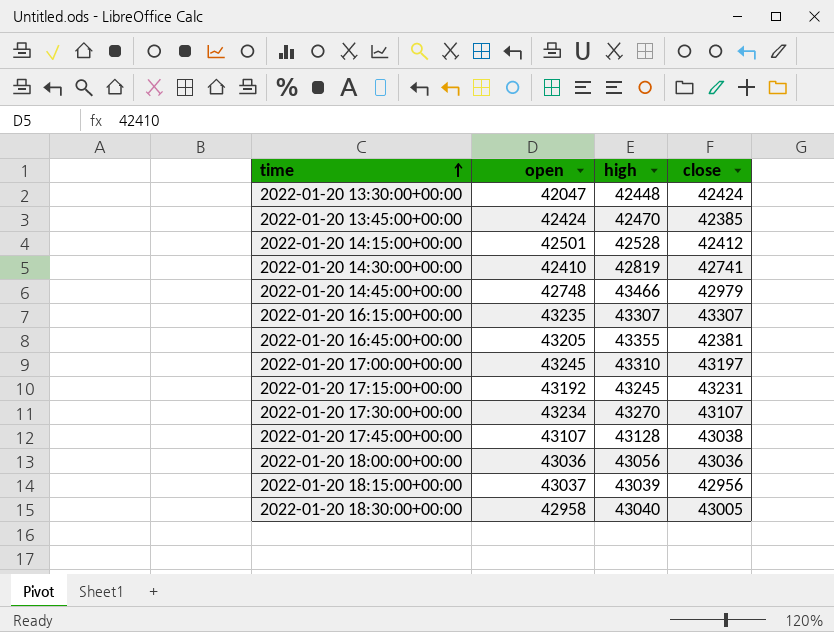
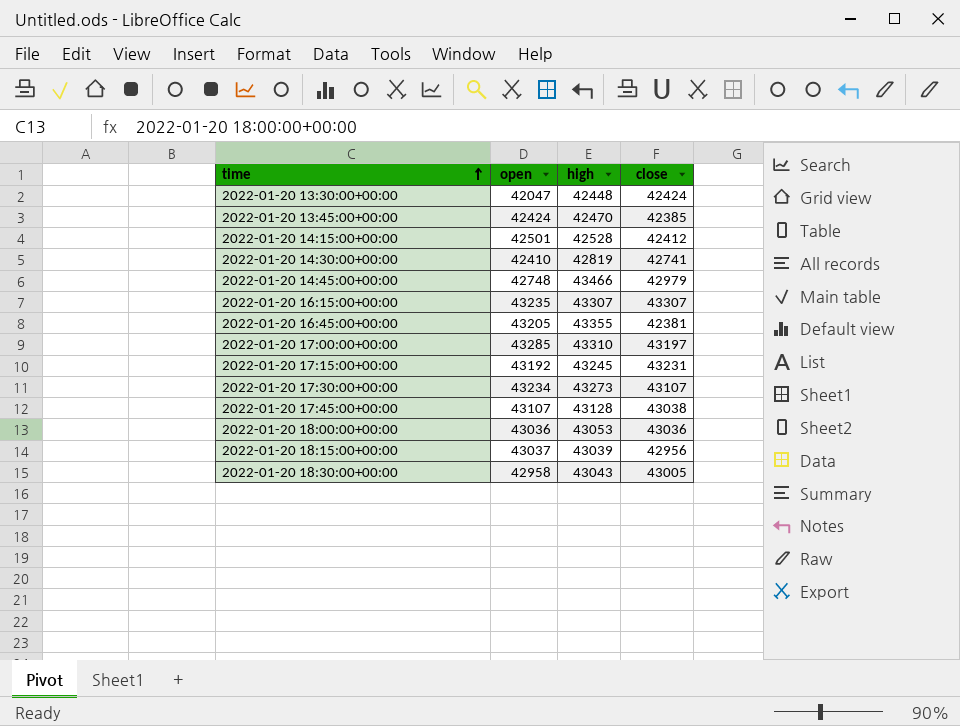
2022-01-20 17:00:00+00:00 | open: 43245 -> 43285
2022-01-20 17:30:00+00:00 | high: 43270 -> 43273
2022-01-20 18:00:00+00:00 | high: 43056 -> 43053
2022-01-20 18:30:00+00:00 | high: 43040 -> 43043

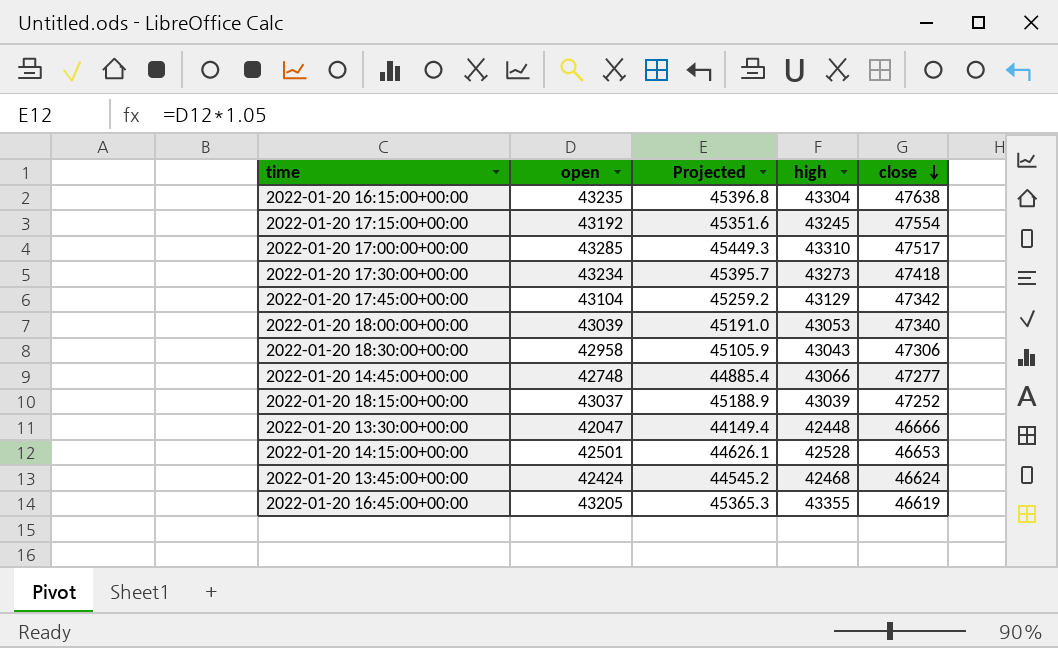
row order: time ascending -> close descending
column Projected | formula: none -> [open] * 1.05
row 2022-01-20 14:30:00+00:00: 42410 | 42819 | 42741 -> none
2022-01-20 16:15:00+00:00 | high: 43307 -> 43304
2022-01-20 16:15:00+00:00 | close: 43307 -> 47638
2022-01-20 17:15:00+00:00 | close: 43231 -> 47554
2022-01-20 17:00:00+00:00 | close: 43197 -> 47517
2022-01-20 17:30:00+00:00 | close: 43107 -> 47418
2022-01-20 17:45:00+00:00 | open: 43107 -> 43104
2022-01-20 17:45:00+00:00 | high: 43128 -> 43129
2022-01-20 17:45:00+00:00 | close: 43038 -> 47342
2022-01-20 18:00:00+00:00 | open: 43036 -> 43039
2022-01-20 18:00:00+00:00 | close: 43036 -> 47340
2022-01-20 18:30:00+00:00 | close: 43005 -> 47306
2022-01-20 14:45:00+00:00 | high: 43466 -> 43066
2022-01-20 14:45:00+00:00 | close: 42979 -> 47277
2022-01-20 18:15:00+00:00 | close: 42956 -> 47252
2022-01-20 13:30:00+00:00 | close: 42424 -> 46666
2022-01-20 14:15:00+00:00 | close: 42412 -> 46653
2022-01-20 13:45:00+00:00 | high: 42470 -> 42468
2022-01-20 13:45:00+00:00 | close: 42385 -> 46624
2022-01-20 16:45:00+00:00 | close: 42381 -> 46619

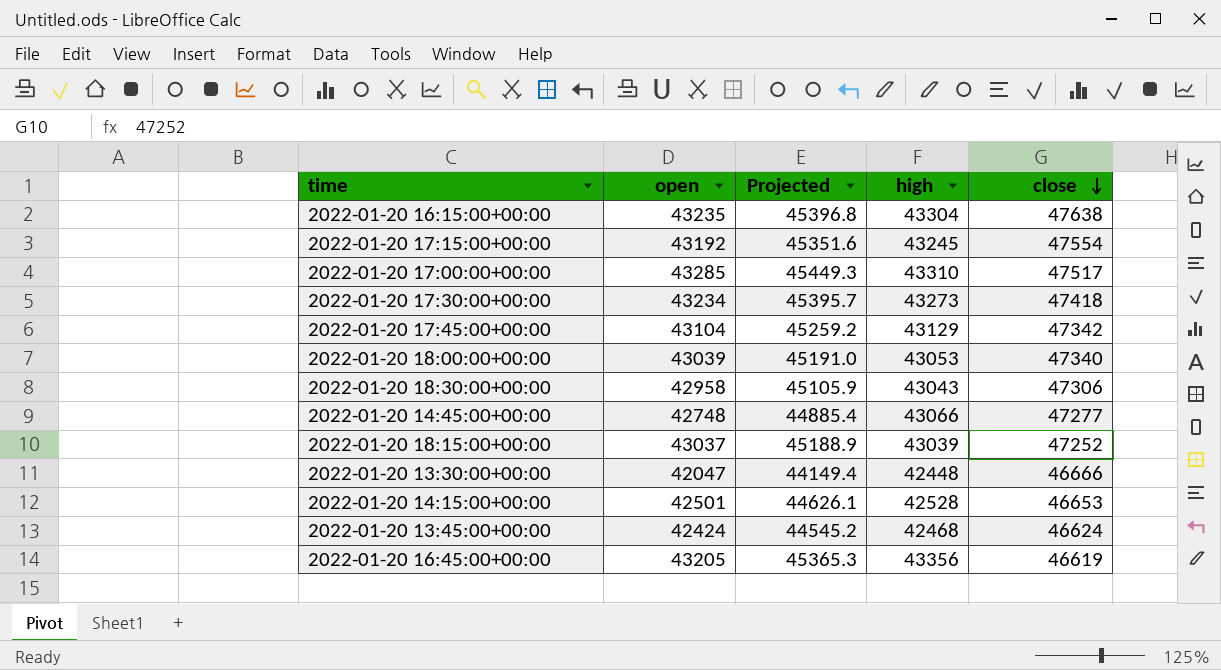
2022-01-20 16:45:00+00:00 | high: 43355 -> 43356

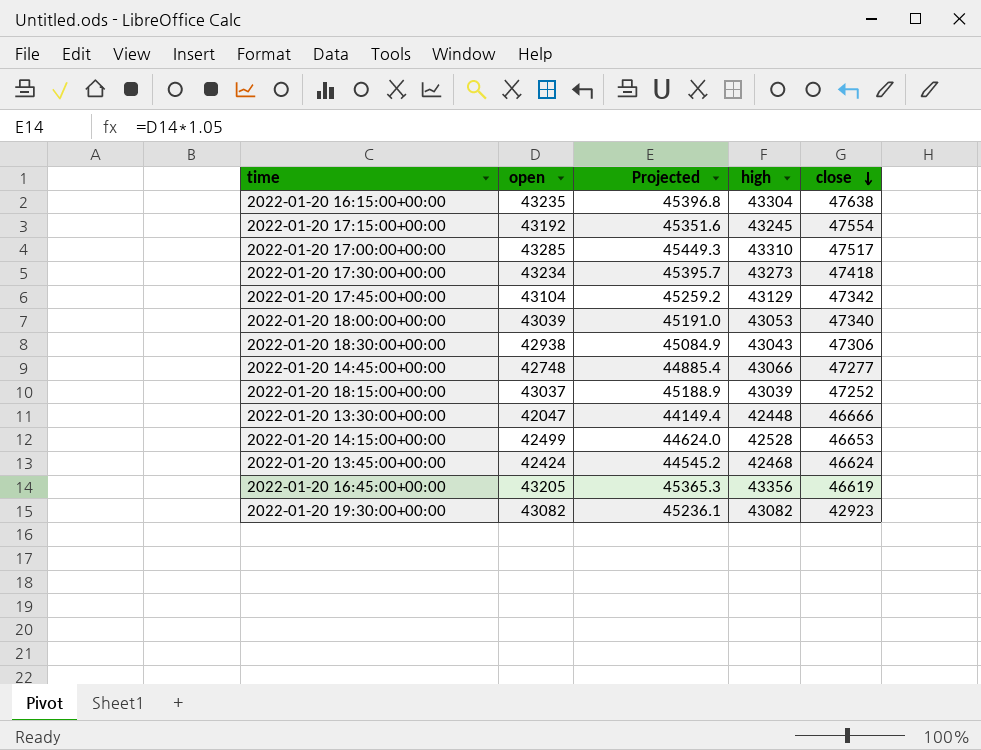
2022-01-20 18:30:00+00:00 | open: 42958 -> 42938
2022-01-20 18:30:00+00:00 | Projected: 45105.9 -> 45084.9
2022-01-20 14:15:00+00:00 | open: 42501 -> 42499
2022-01-20 14:15:00+00:00 | Projected: 44626.1 -> 44624.0
row 2022-01-20 19:30:00+00:00: none -> 43082 | 45236.1 | 43082 | 42923

